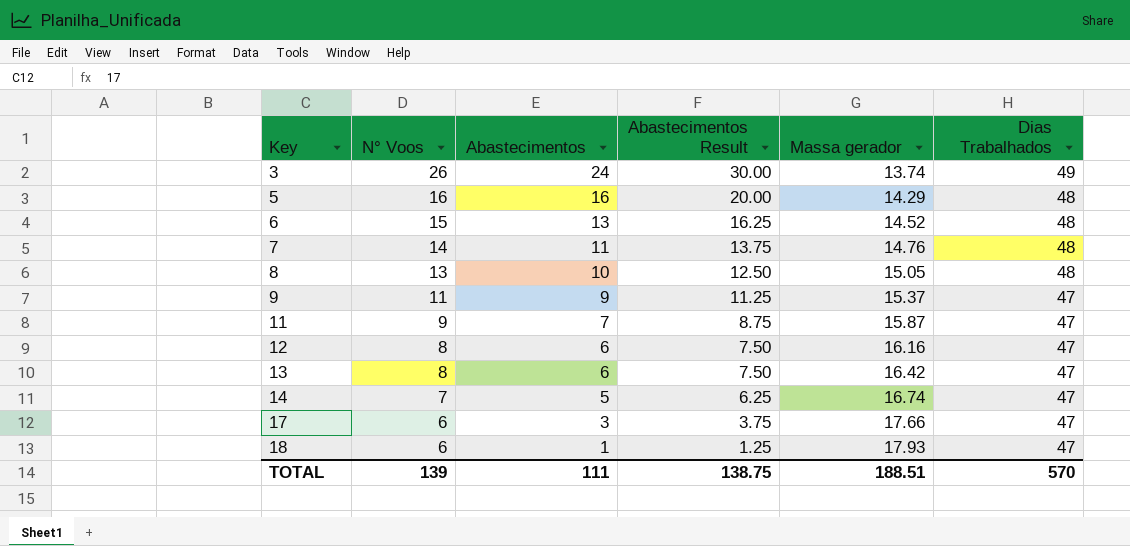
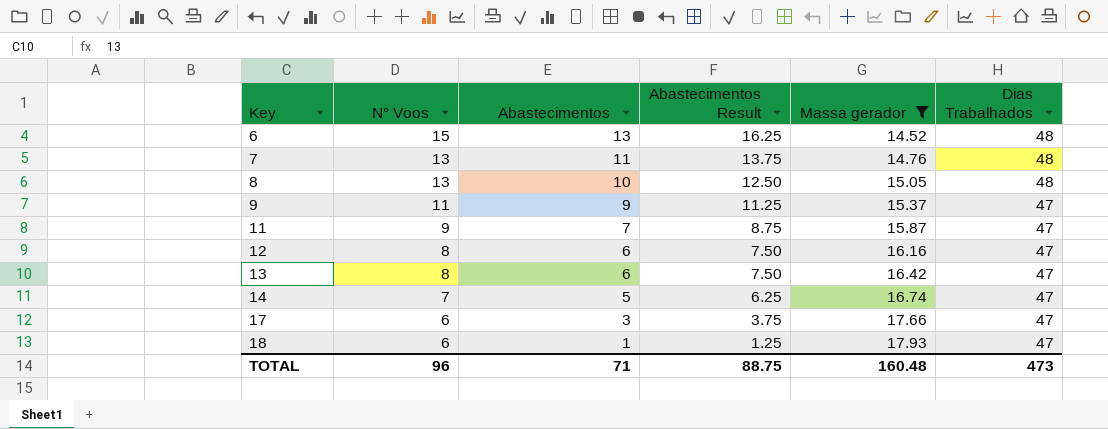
filter: none -> Massa gerador >= 14.52
7 | N° Voos: 14 -> 13
TOTAL | N° Voos: 139 -> 96
TOTAL | Abastecimentos: 111 -> 71
TOTAL | Abastecimentos Result: 138.75 -> 88.75
TOTAL | Massa gerador: 188.51 -> 160.48
TOTAL | Dias Trabalhados: 570 -> 473

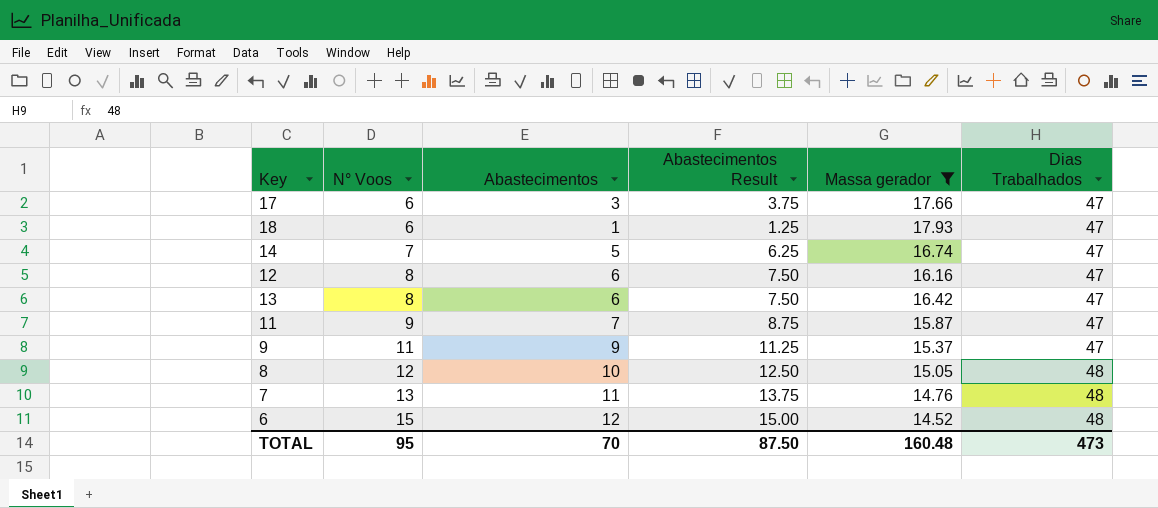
row order: Key ascending -> N° Voos ascending
8 | N° Voos: 13 -> 12
6 | Abastecimentos: 13 -> 12
6 | Abastecimentos Result: 16.25 -> 15.00
TOTAL | N° Voos: 96 -> 95
TOTAL | Abastecimentos: 71 -> 70
TOTAL | Abastecimentos Result: 88.75 -> 87.50

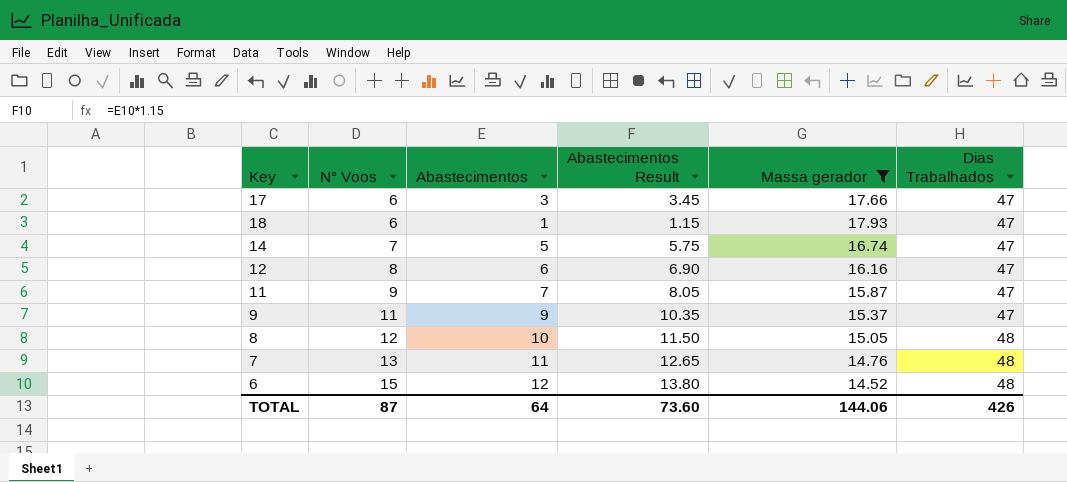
column Abastecimentos Result | formula: [Abastecimentos] * 1.25 -> [Abastecimentos] * 1.15
row 13: 8 | 6 | 7.50 | 16.42 | 47 -> none
TOTAL | N° Voos: 95 -> 87
TOTAL | Abastecimentos: 70 -> 64
TOTAL | Abastecimentos Result: 87.50 -> 73.60
TOTAL | Massa gerador: 160.48 -> 144.06
TOTAL | Dias Trabalhados: 473 -> 426

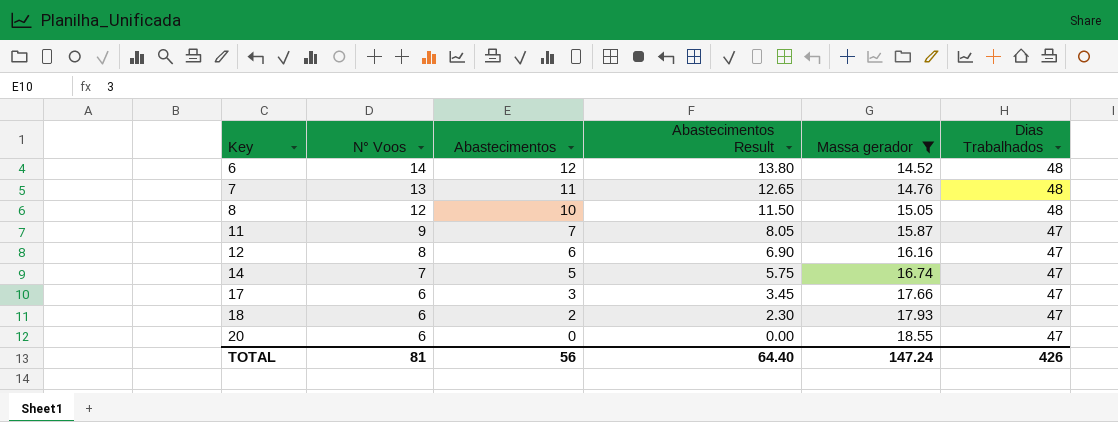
row order: N° Voos ascending -> Key ascending
row 9: 11 | 9 | 10.35 | 15.37 | 47 -> none
6 | N° Voos: 15 -> 14
18 | Abastecimentos: 1 -> 2
18 | Abastecimentos Result: 1.15 -> 2.30
row 20: none -> 6 | 0 | 0.00 | 18.55 | 47
TOTAL | N° Voos: 87 -> 81
TOTAL | Abastecimentos: 64 -> 56
TOTAL | Abastecimentos Result: 73.60 -> 64.40
TOTAL | Massa gerador: 144.06 -> 147.24

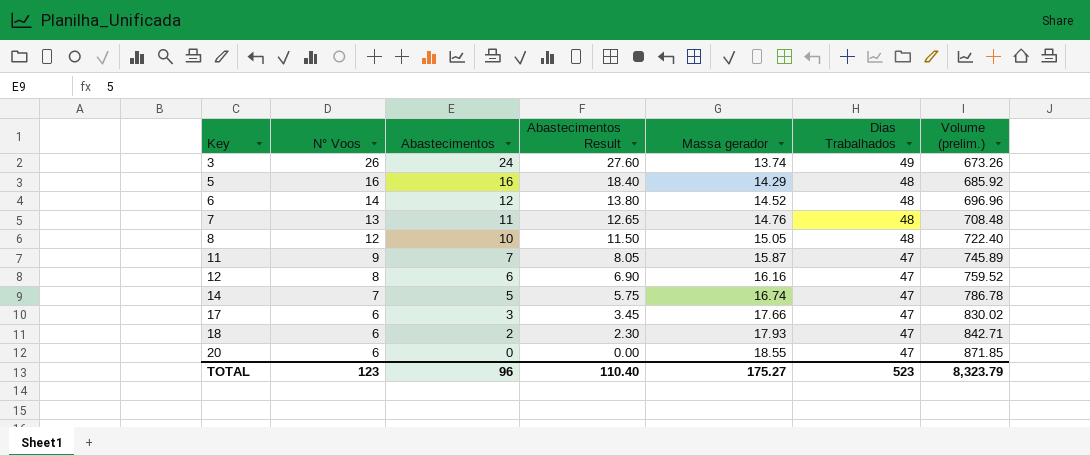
filter: Massa gerador >= 14.52 -> none
column Volume (prelim.) | formula: none -> [Massa gerador] * [Dias Trabalhados]
TOTAL | N° Voos: 81 -> 123
TOTAL | Abastecimentos: 56 -> 96
TOTAL | Abastecimentos Result: 64.40 -> 110.40
TOTAL | Massa gerador: 147.24 -> 175.27
TOTAL | Dias Trabalhados: 426 -> 523

